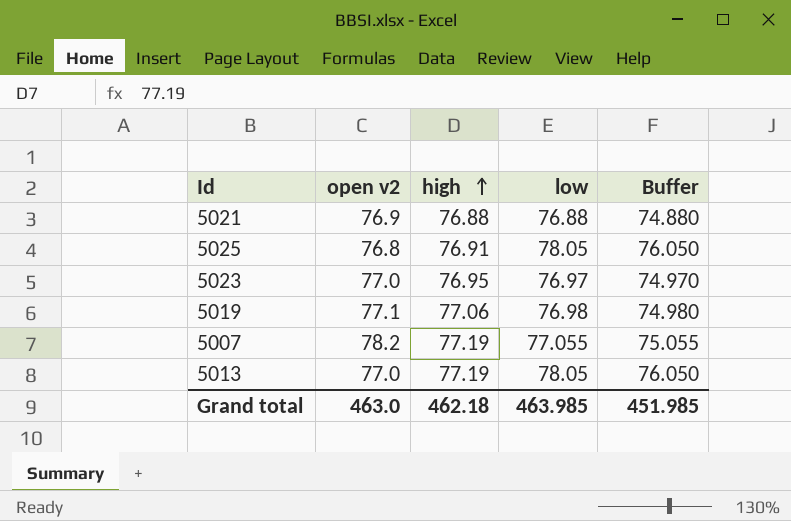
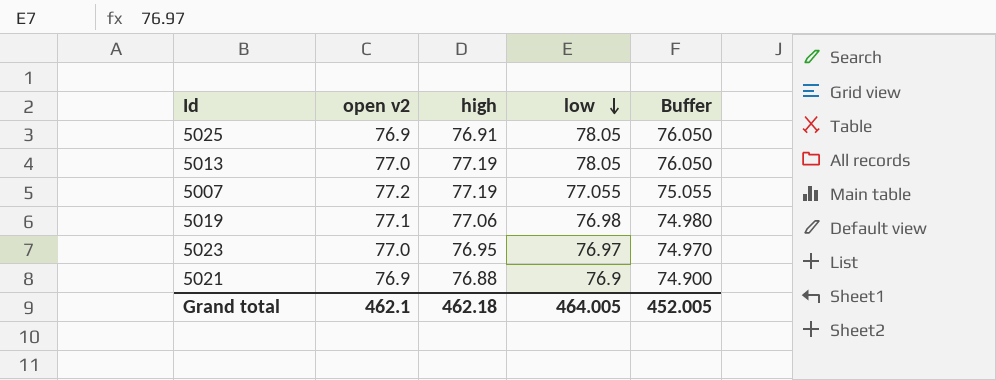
row order: high ascending -> low descending
5025 | open v2: 76.8 -> 76.9
5007 | open v2: 78.2 -> 77.2
5021 | low: 76.88 -> 76.9
5021 | Buffer: 74.880 -> 74.900
Grand total | open v2: 463.0 -> 462.1
Grand total | low: 463.985 -> 464.005
Grand total | Buffer: 451.985 -> 452.005

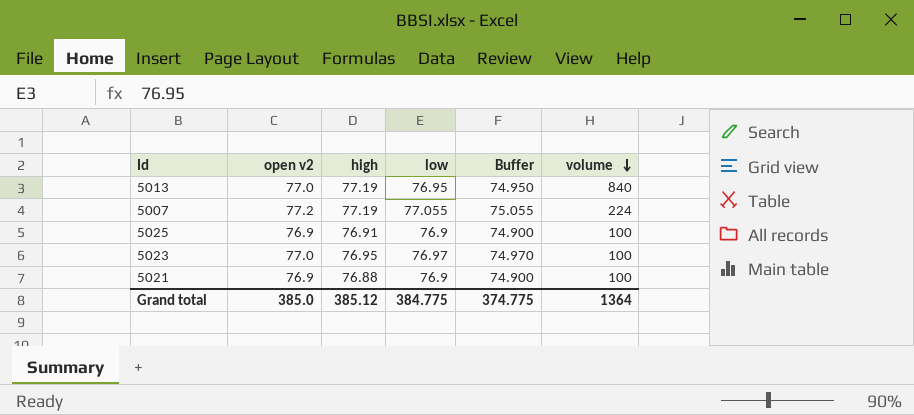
row order: low descending -> volume descending
column volume | position: none -> 6
row 5019: 77.1 | 77.06 | 76.98 | 74.980 -> none
5013 | low: 78.05 -> 76.95
5013 | Buffer: 76.050 -> 74.950
5025 | low: 78.05 -> 76.9
5025 | Buffer: 76.050 -> 74.900
Grand total | open v2: 462.1 -> 385.0
Grand total | high: 462.18 -> 385.12
Grand total | low: 464.005 -> 384.775
Grand total | Buffer: 452.005 -> 374.775

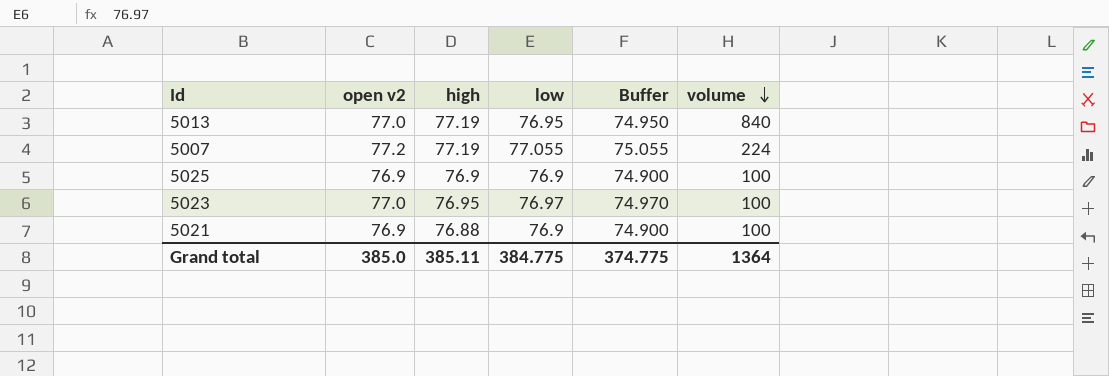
5025 | high: 76.91 -> 76.9
Grand total | high: 385.12 -> 385.11

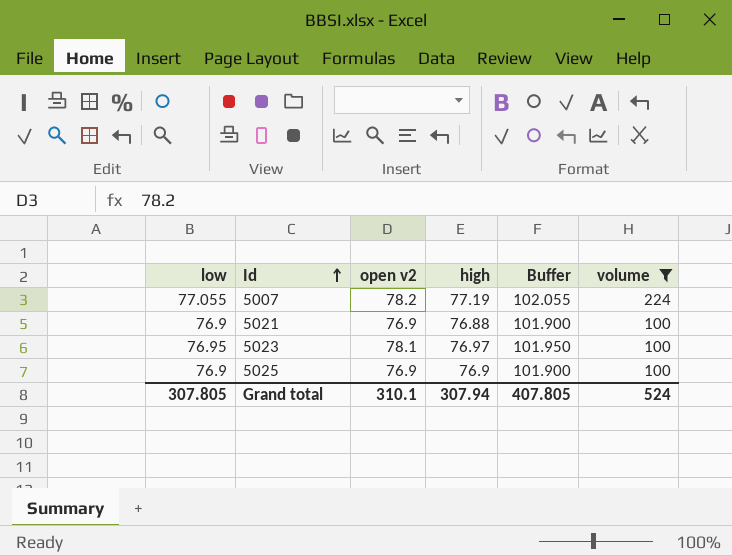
filter: none -> volume != 840
row order: volume descending -> Id ascending
column low | position: 4 -> 1
column Buffer | formula: [low] - 2 -> [low] + 25
5007 | open v2: 77.2 -> 78.2
5023 | low: 76.97 -> 76.95
5023 | open v2: 77.0 -> 78.1
5023 | high: 76.95 -> 76.97
Grand total | low: 384.775 -> 307.805
Grand total | open v2: 385.0 -> 310.1
Grand total | high: 385.11 -> 307.94
Grand total | Buffer: 374.775 -> 407.805
Grand total | volume: 1364 -> 524

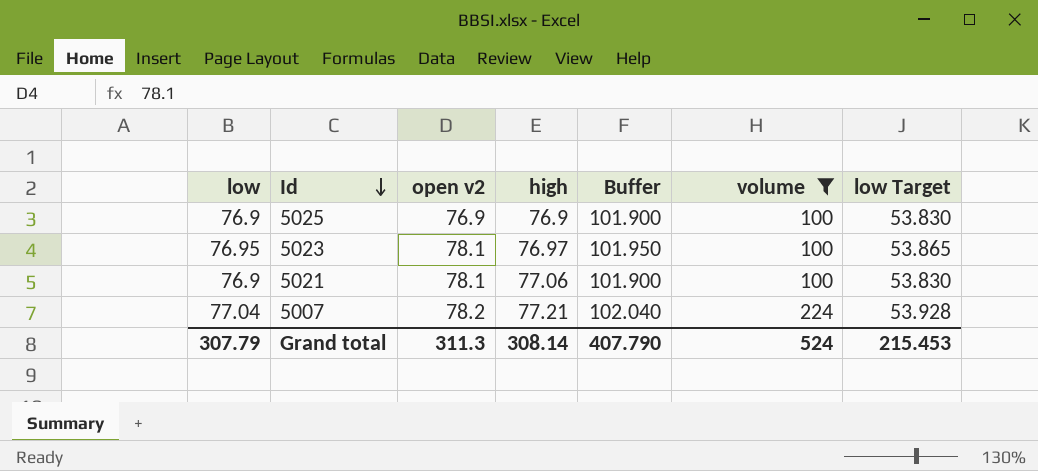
row order: Id ascending -> Id descending
column low Target | formula: none -> [low] * 0.7
5021 | open v2: 76.9 -> 78.1
5021 | high: 76.88 -> 77.06
5007 | low: 77.055 -> 77.04
5007 | high: 77.19 -> 77.21
5007 | Buffer: 102.055 -> 102.040
Grand total | low: 307.805 -> 307.79
Grand total | open v2: 310.1 -> 311.3
Grand total | high: 307.94 -> 308.14
Grand total | Buffer: 407.805 -> 407.790

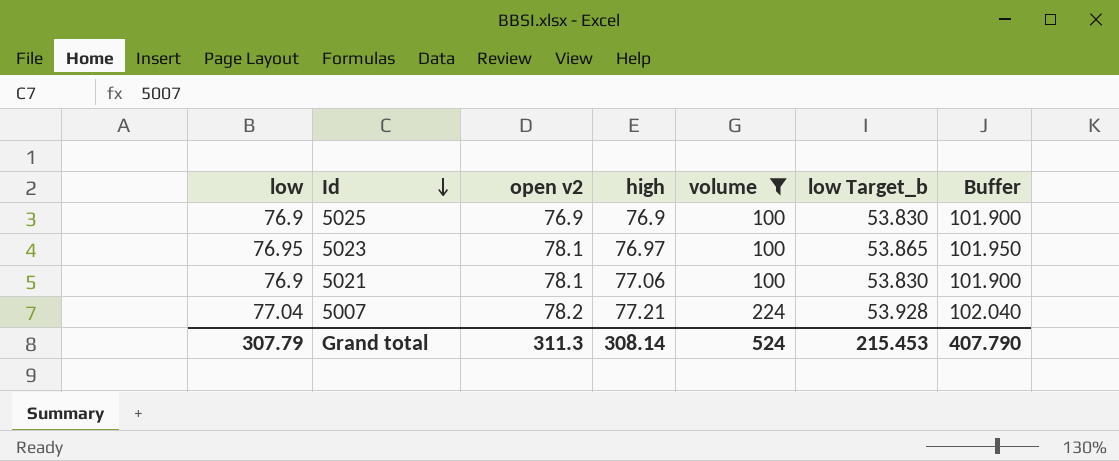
column name: low Target -> low Target_b
column Buffer | position: 5 -> 7

